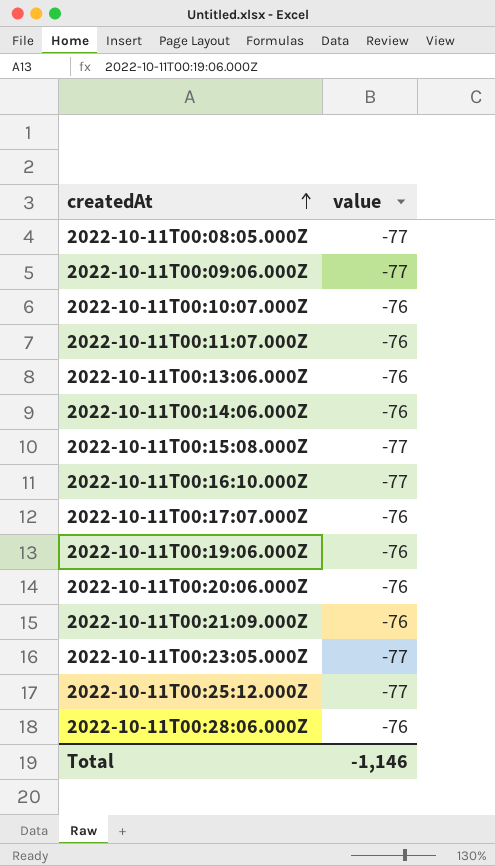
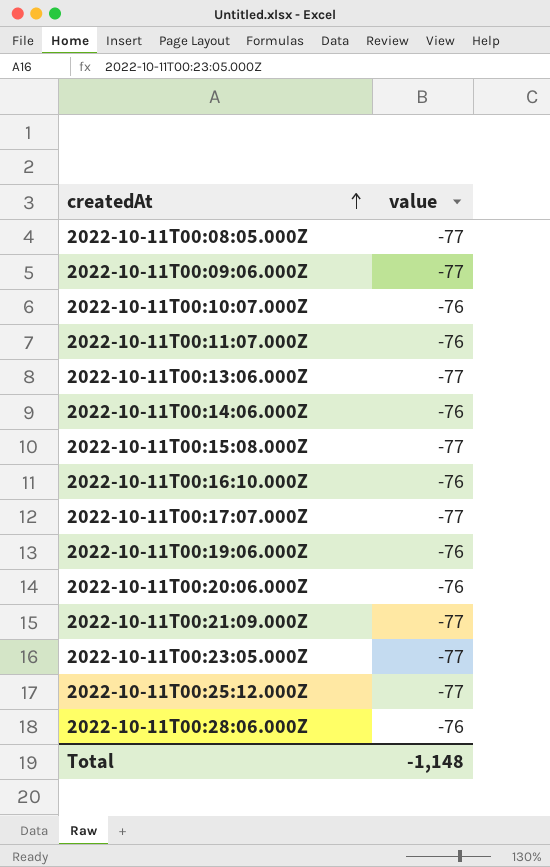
2022-10-11T00:13:06.000Z | value: -76 -> -77
2022-10-11T00:16:10.000Z | value: -77 -> -76
2022-10-11T00:17:07.000Z | value: -76 -> -77
2022-10-11T00:21:09.000Z | value: -76 -> -77
Total | value: -1,146 -> -1,148

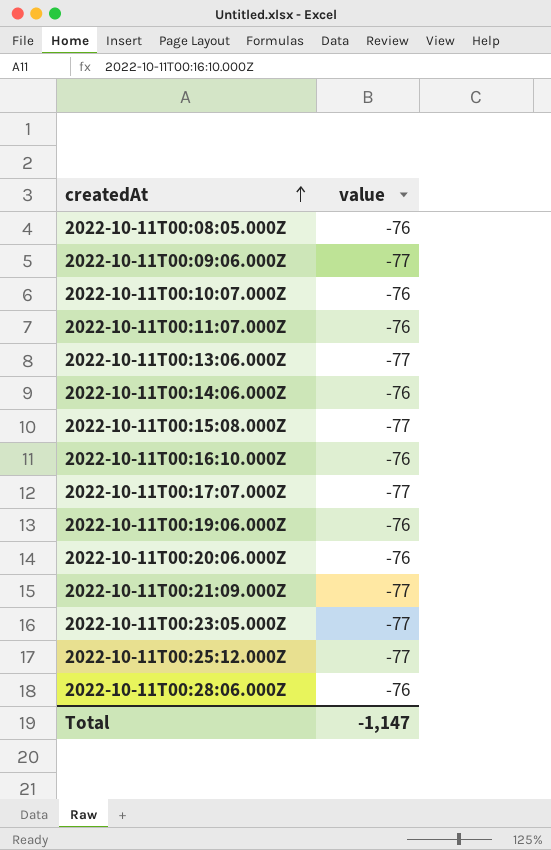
2022-10-11T00:08:05.000Z | value: -77 -> -76
Total | value: -1,148 -> -1,147

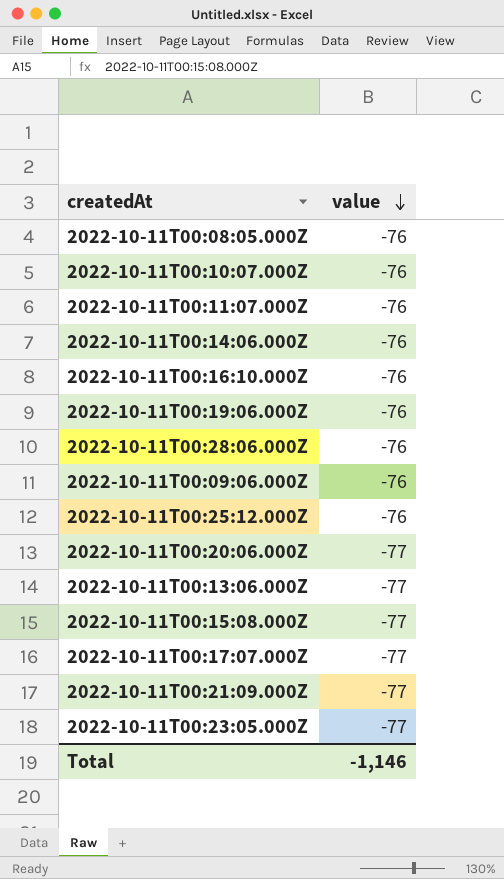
row order: createdAt ascending -> value descending
2022-10-11T00:09:06.000Z | value: -77 -> -76
2022-10-11T00:25:12.000Z | value: -77 -> -76
2022-10-11T00:20:06.000Z | value: -76 -> -77
Total | value: -1,147 -> -1,146

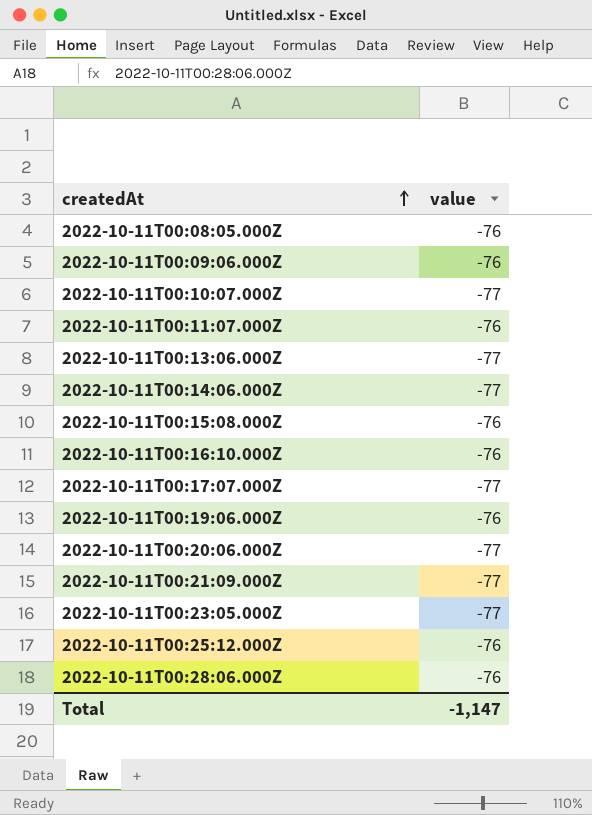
row order: value descending -> createdAt ascending
2022-10-11T00:10:07.000Z | value: -76 -> -77
2022-10-11T00:14:06.000Z | value: -76 -> -77
2022-10-11T00:15:08.000Z | value: -77 -> -76
Total | value: -1,146 -> -1,147

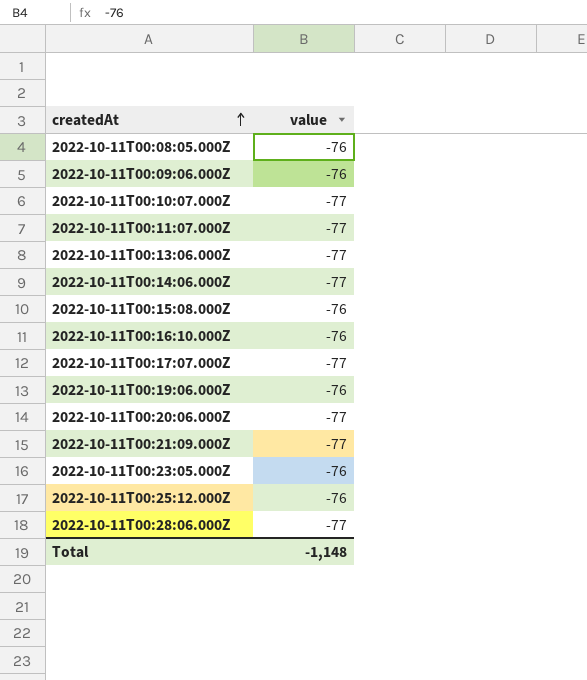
2022-10-11T00:11:07.000Z | value: -76 -> -77
2022-10-11T00:23:05.000Z | value: -77 -> -76
2022-10-11T00:28:06.000Z | value: -76 -> -77
Total | value: -1,147 -> -1,148

